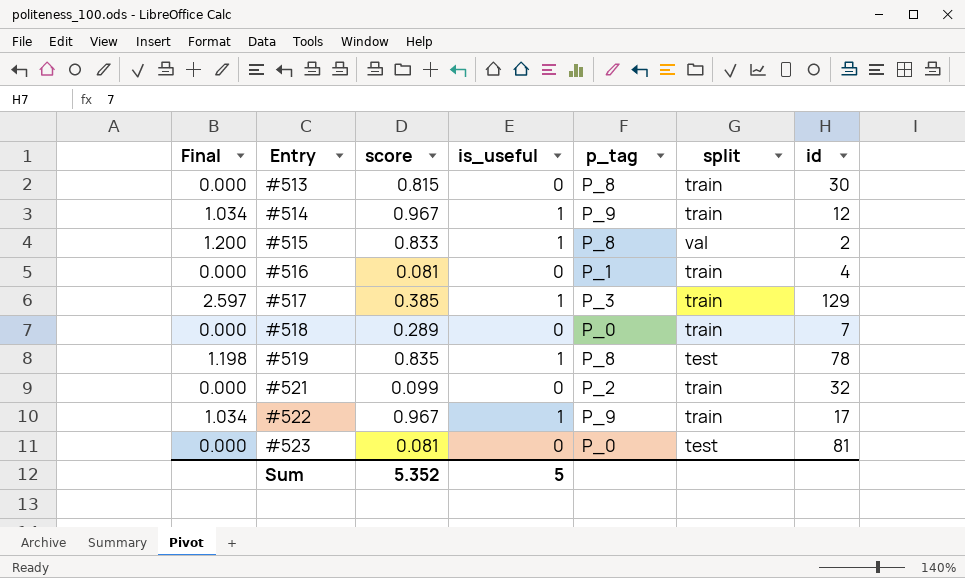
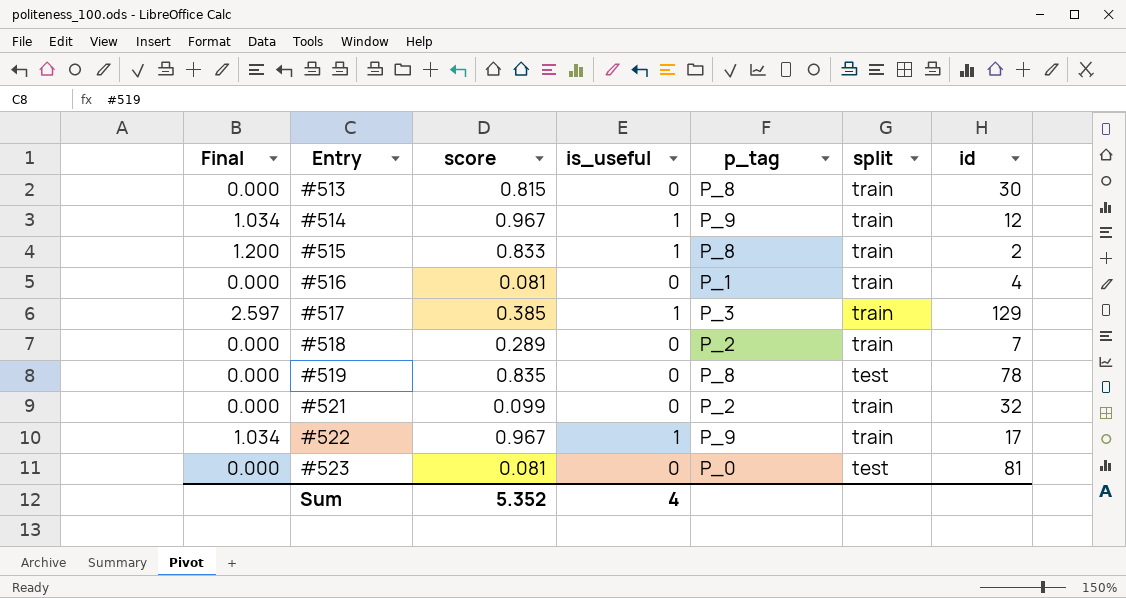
#515 | split: val -> train
#518 | p_tag: P_0 -> P_2
#519 | Final: 1.198 -> 0.000
#519 | is_useful: 1 -> 0
Sum | is_useful: 5 -> 4

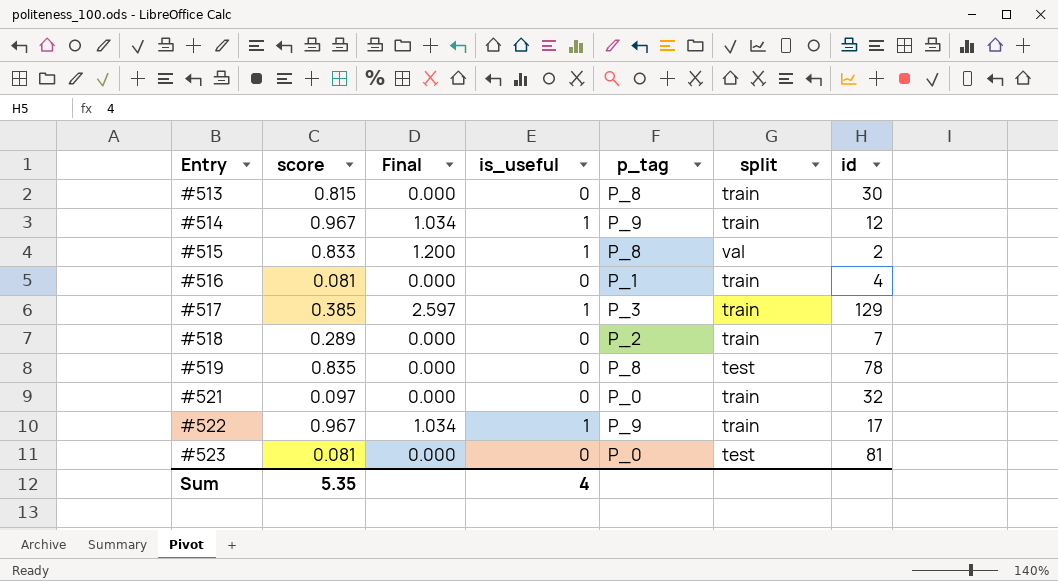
column Final | position: 1 -> 3
#515 | split: train -> val
#521 | score: 0.099 -> 0.097
#521 | p_tag: P_2 -> P_0
Sum | score: 5.352 -> 5.35

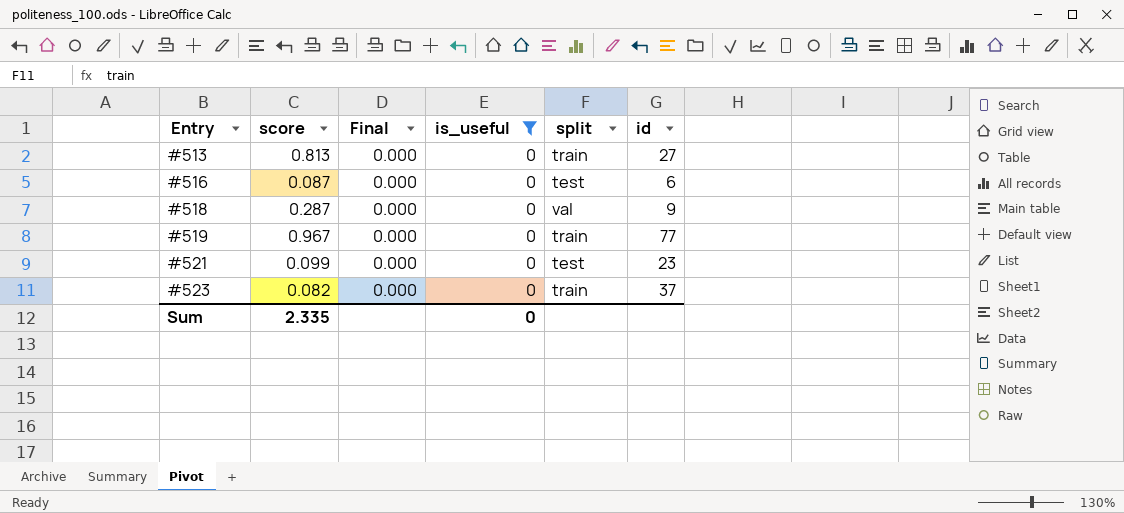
filter: none -> is_useful = 0
column p_tag | position: 5 -> none
#513 | score: 0.815 -> 0.813
#513 | id: 30 -> 27
#516 | score: 0.081 -> 0.087
#516 | split: train -> test
#516 | id: 4 -> 6
#518 | score: 0.289 -> 0.287
#518 | split: train -> val
#518 | id: 7 -> 9
#519 | score: 0.835 -> 0.967
#519 | split: test -> train
#519 | id: 78 -> 77
#521 | score: 0.097 -> 0.099
#521 | split: train -> test
#521 | id: 32 -> 23
#523 | score: 0.081 -> 0.082
#523 | split: test -> train
#523 | id: 81 -> 37
Sum | score: 5.35 -> 2.335
Sum | is_useful: 4 -> 0

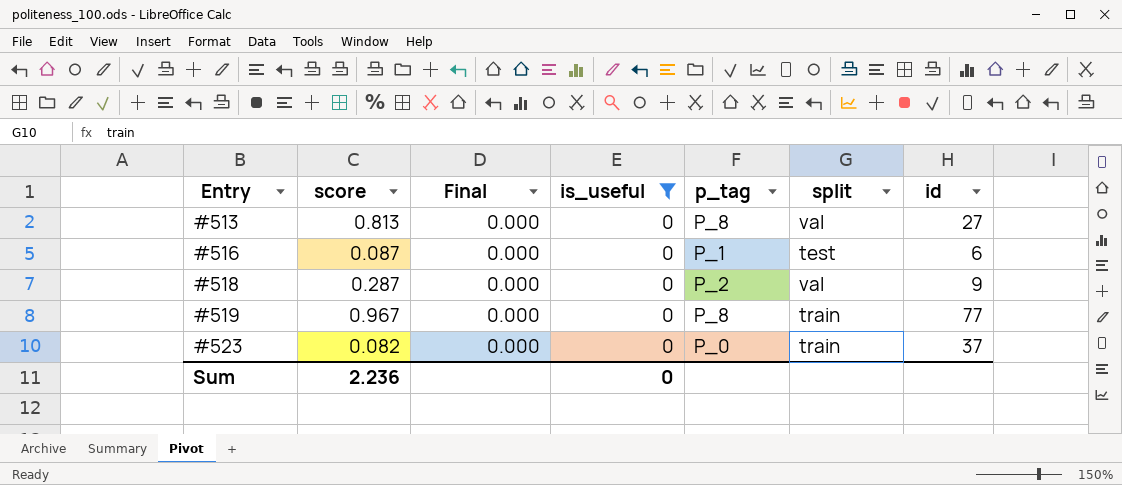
column p_tag | position: none -> 5
row #521: 0.099 | 0.000 | 0 | test | 23 -> none
#513 | split: train -> val
Sum | score: 2.335 -> 2.236

